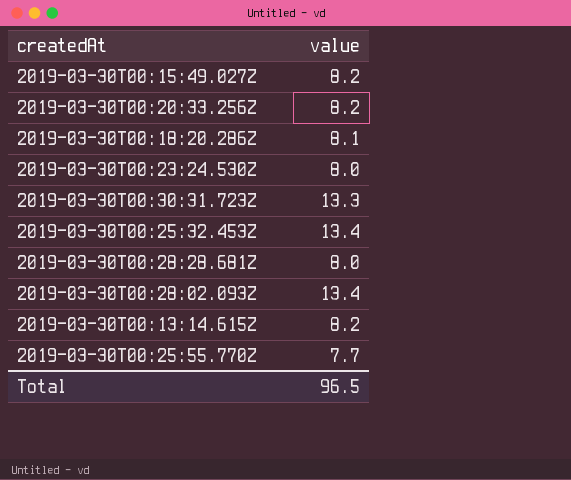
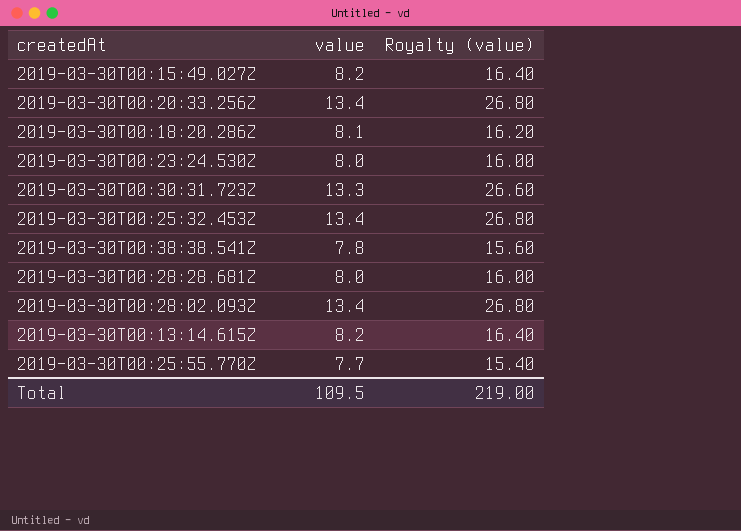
column Royalty (value) | formula: none -> [value] * 2
2019-03-30T00:20:33.256Z | value: 8.2 -> 13.4
row 2019-03-30T00:38:38.541Z: none -> 7.8 | 15.60
Total | value: 96.5 -> 109.5

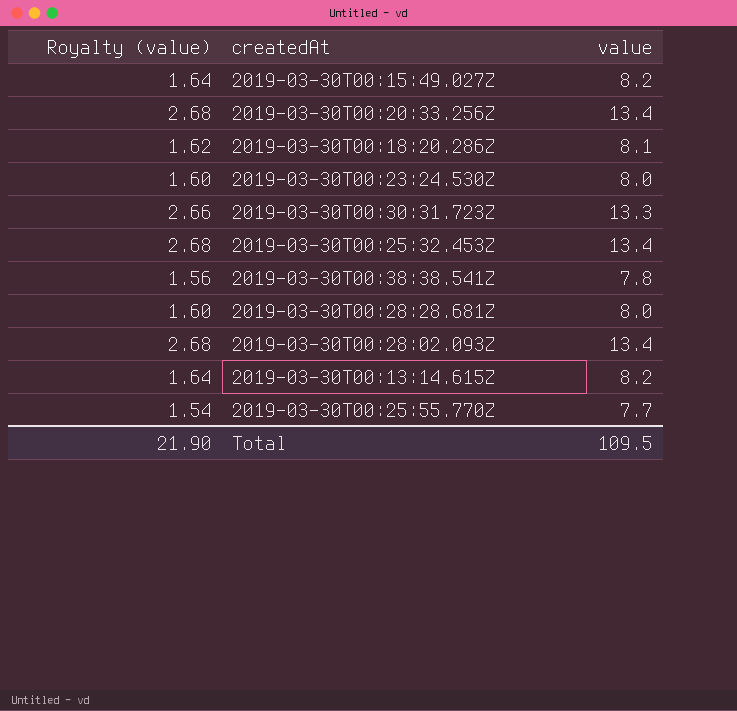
column Royalty (value) | formula: [value] * 2 -> [value] * 0.2
column Royalty (value) | position: 3 -> 1
Total | Royalty (value): 219.00 -> 21.90

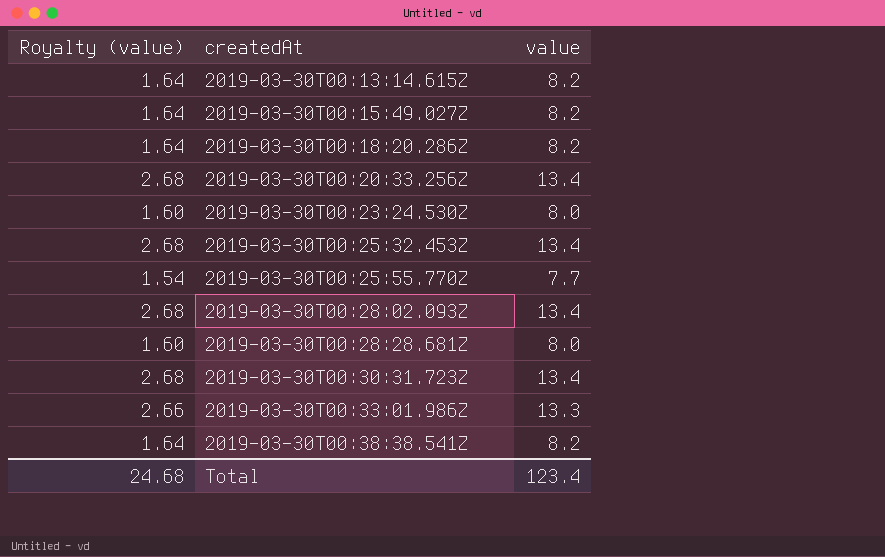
row order: none -> createdAt ascending
2019-03-30T00:18:20.286Z | Royalty (value): 1.62 -> 1.64
2019-03-30T00:18:20.286Z | value: 8.1 -> 8.2
2019-03-30T00:30:31.723Z | Royalty (value): 2.66 -> 2.68
2019-03-30T00:30:31.723Z | value: 13.3 -> 13.4
row 2019-03-30T00:33:01.986Z: none -> 2.66 | 13.3
2019-03-30T00:38:38.541Z | Royalty (value): 1.56 -> 1.64
2019-03-30T00:38:38.541Z | value: 7.8 -> 8.2
Total | Royalty (value): 21.90 -> 24.68
Total | value: 109.5 -> 123.4

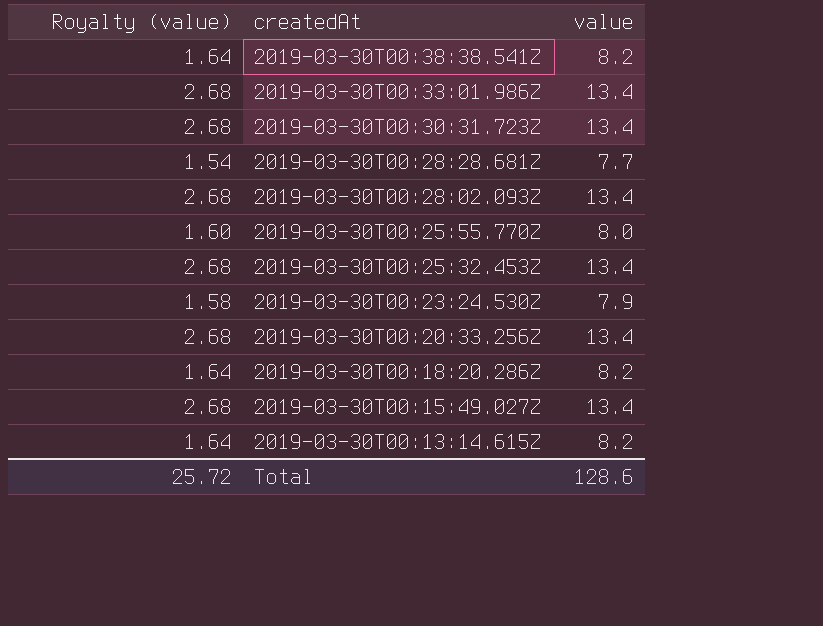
row order: createdAt ascending -> createdAt descending
2019-03-30T00:33:01.986Z | Royalty (value): 2.66 -> 2.68
2019-03-30T00:33:01.986Z | value: 13.3 -> 13.4
2019-03-30T00:28:28.681Z | Royalty (value): 1.60 -> 1.54
2019-03-30T00:28:28.681Z | value: 8.0 -> 7.7
2019-03-30T00:25:55.770Z | Royalty (value): 1.54 -> 1.60
2019-03-30T00:25:55.770Z | value: 7.7 -> 8.0
2019-03-30T00:23:24.530Z | Royalty (value): 1.60 -> 1.58
2019-03-30T00:23:24.530Z | value: 8.0 -> 7.9
2019-03-30T00:15:49.027Z | Royalty (value): 1.64 -> 2.68
2019-03-30T00:15:49.027Z | value: 8.2 -> 13.4
Total | Royalty (value): 24.68 -> 25.72
Total | value: 123.4 -> 128.6

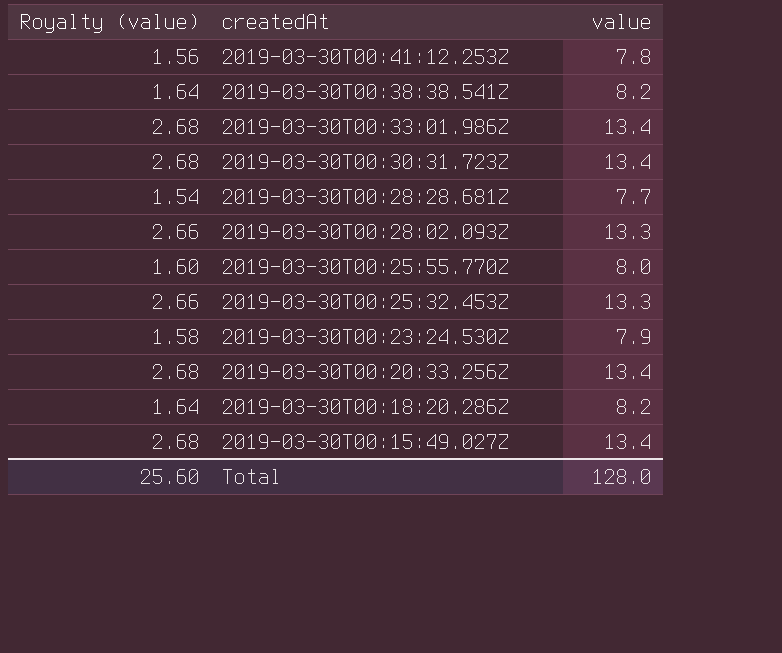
row 2019-03-30T00:13:14.615Z: 1.64 | 8.2 -> none
row 2019-03-30T00:41:12.253Z: none -> 1.56 | 7.8
2019-03-30T00:28:02.093Z | Royalty (value): 2.68 -> 2.66
2019-03-30T00:28:02.093Z | value: 13.4 -> 13.3
2019-03-30T00:25:32.453Z | Royalty (value): 2.68 -> 2.66
2019-03-30T00:25:32.453Z | value: 13.4 -> 13.3
Total | Royalty (value): 25.72 -> 25.60
Total | value: 128.6 -> 128.0

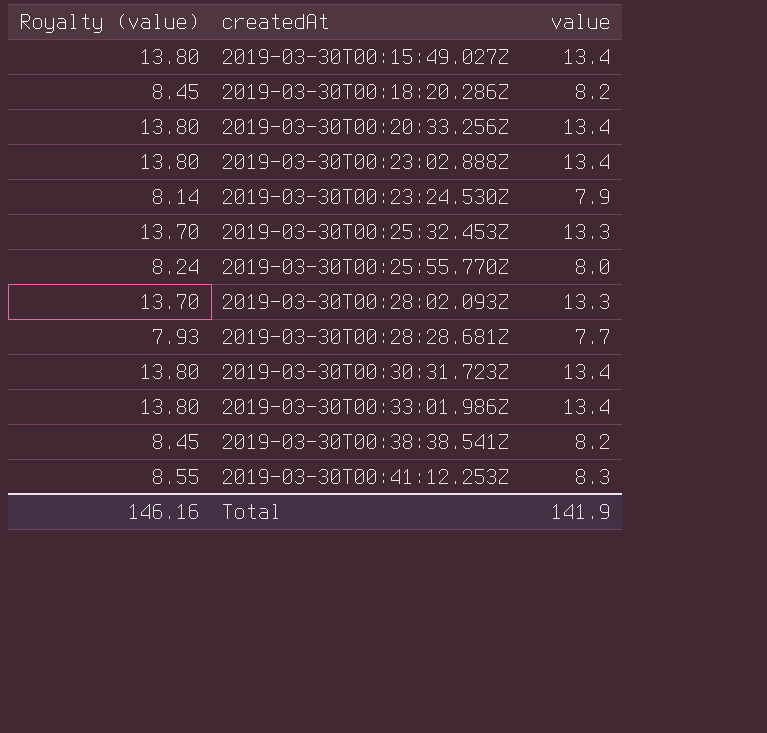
row order: createdAt descending -> createdAt ascending
column Royalty (value) | formula: [value] * 0.2 -> [value] * 1.03
row 2019-03-30T00:23:02.888Z: none -> 13.80 | 13.4
2019-03-30T00:41:12.253Z | value: 7.8 -> 8.3
Total | Royalty (value): 25.60 -> 146.16
Total | value: 128.0 -> 141.9

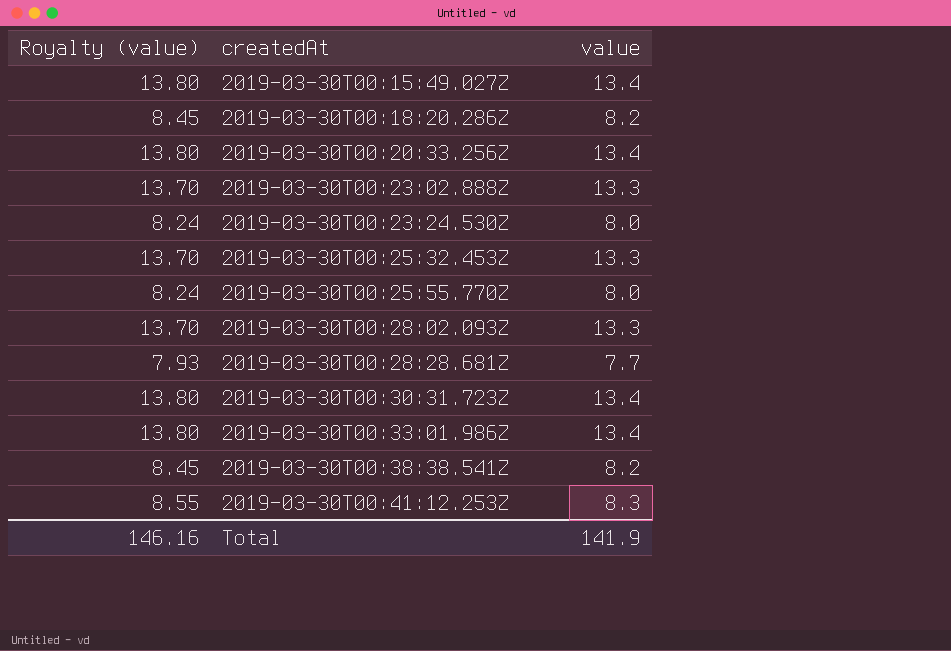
2019-03-30T00:23:02.888Z | Royalty (value): 13.80 -> 13.70
2019-03-30T00:23:02.888Z | value: 13.4 -> 13.3
2019-03-30T00:23:24.530Z | Royalty (value): 8.14 -> 8.24
2019-03-30T00:23:24.530Z | value: 7.9 -> 8.0

